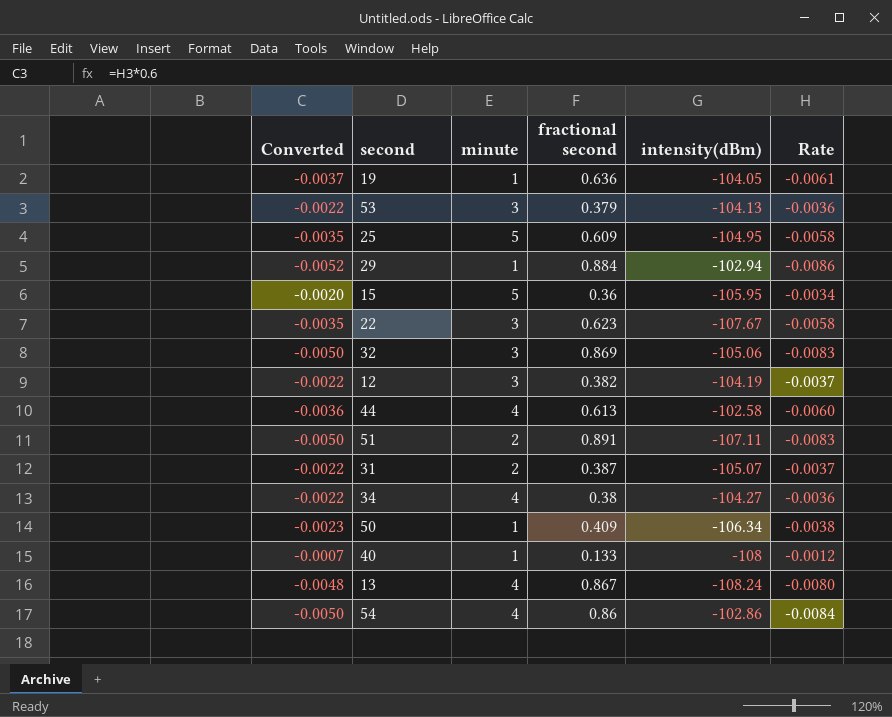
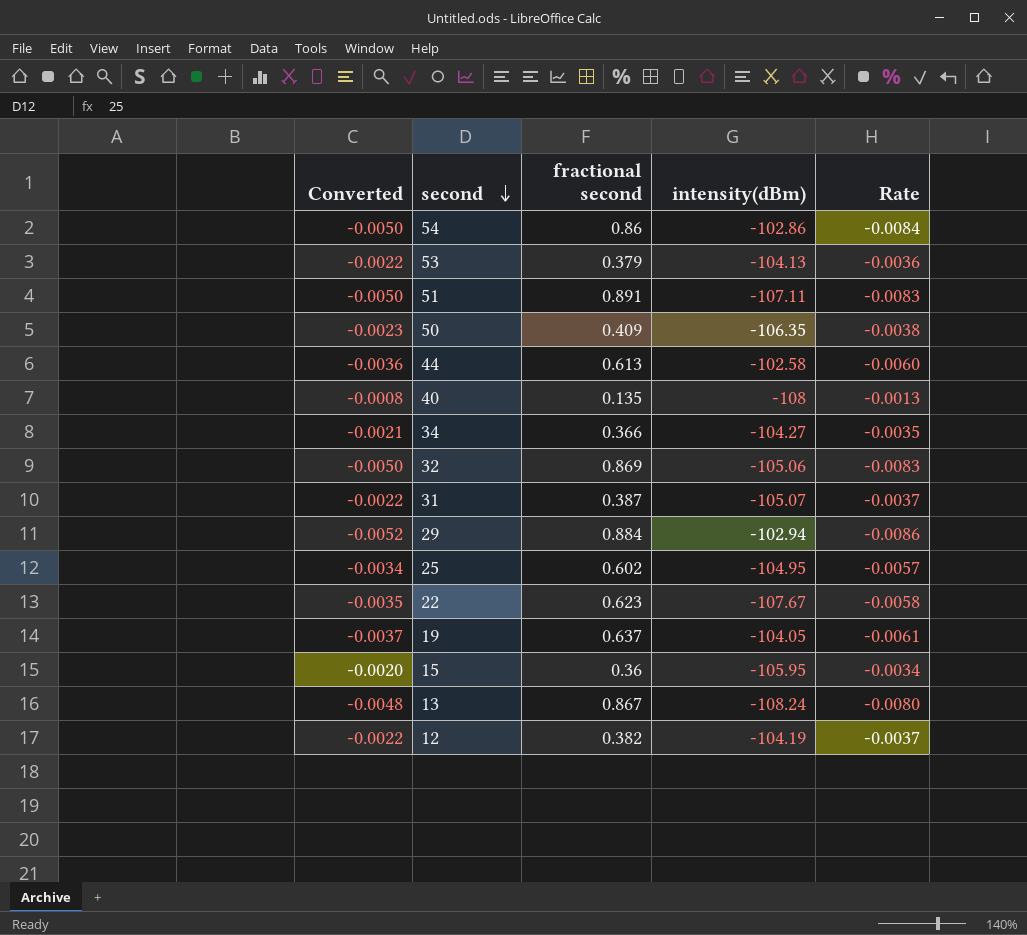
row order: none -> second descending
column minute | position: 3 -> none
50 | intensity(dBm): -106.34 -> -106.35
40 | Converted: -0.0007 -> -0.0008
40 | fractional second: 0.133 -> 0.135
40 | Rate: -0.0012 -> -0.0013
34 | Converted: -0.0022 -> -0.0021
34 | fractional second: 0.38 -> 0.366
34 | Rate: -0.0036 -> -0.0035
25 | Converted: -0.0035 -> -0.0034
25 | fractional second: 0.609 -> 0.602
25 | Rate: -0.0058 -> -0.0057
19 | fractional second: 0.636 -> 0.637

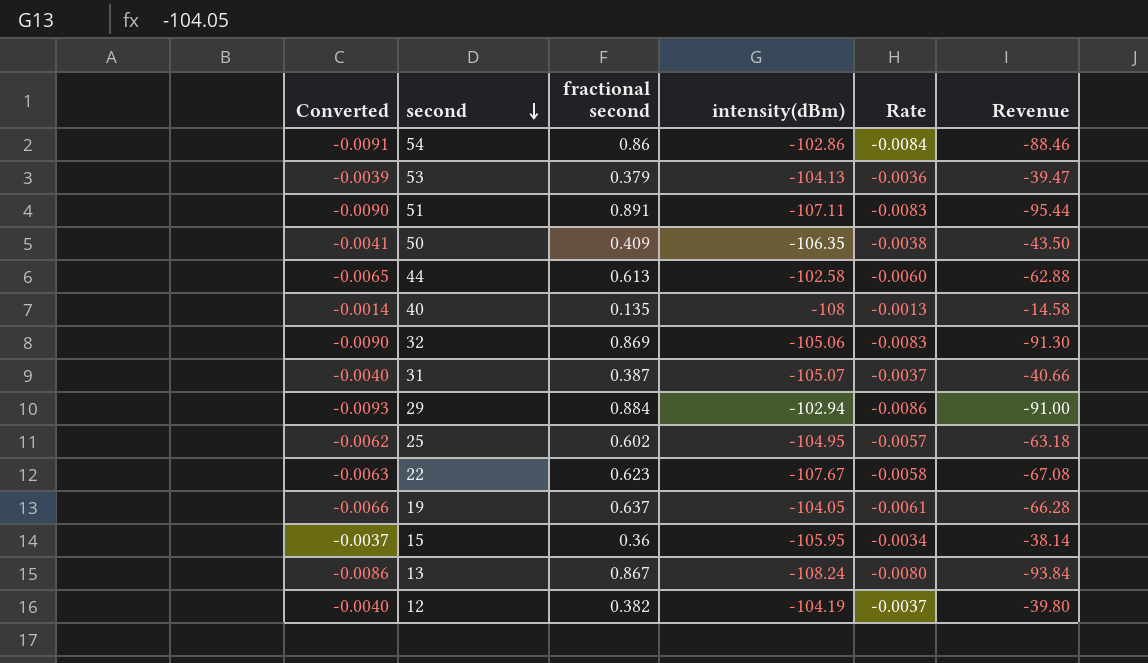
column Converted | formula: [Rate] * 0.6 -> [Rate] * 1.08
column Revenue | formula: none -> [fractional second] * [intensity(dBm)]
row 34: -0.0021 | 0.366 | -104.27 | -0.0035 -> none

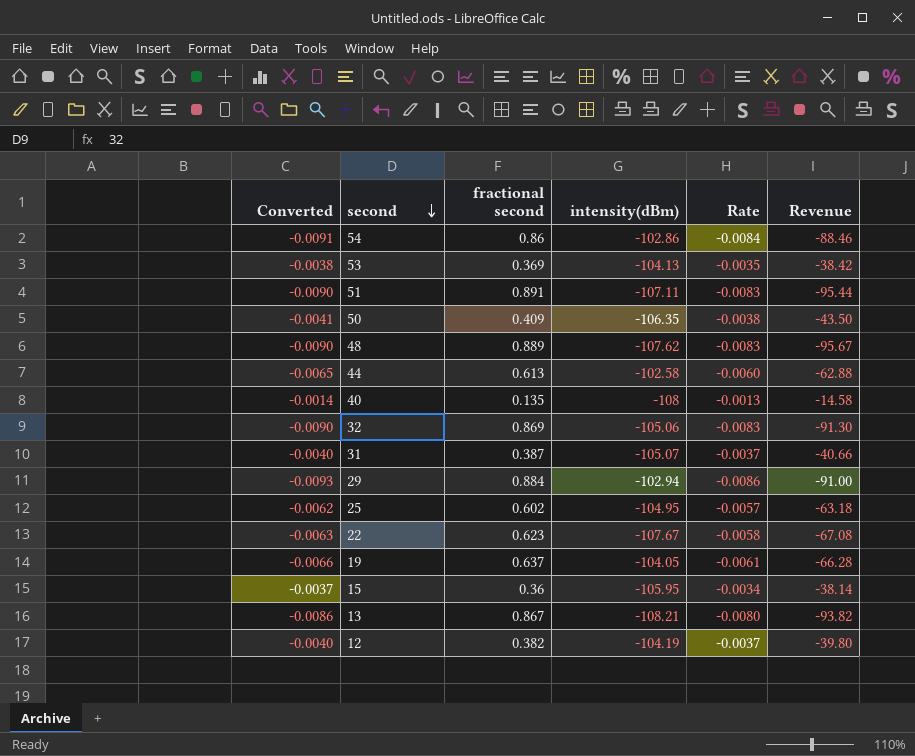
53 | Converted: -0.0039 -> -0.0038
53 | fractional second: 0.379 -> 0.369
53 | Rate: -0.0036 -> -0.0035
53 | Revenue: -39.47 -> -38.42
row 48: none -> -0.0090 | 0.889 | -107.62 | -0.0083 | -95.67
13 | intensity(dBm): -108.24 -> -108.21
13 | Revenue: -93.84 -> -93.82

